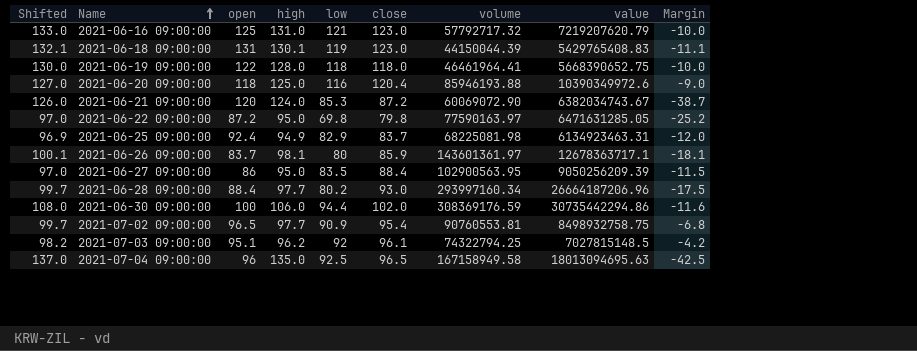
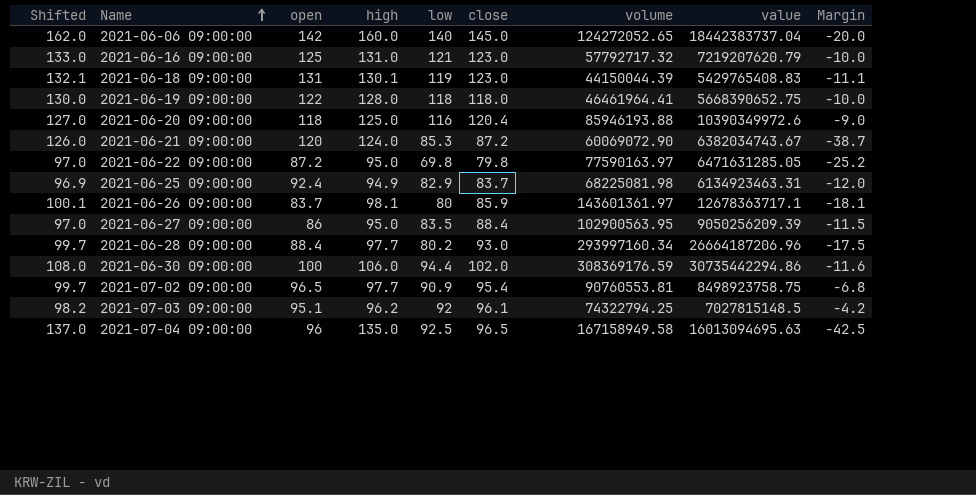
row 2021-06-06 09:00:00: none -> 162.0 | 142 | 160.0 | 140 | 145.0 | 124272052.65 | 18442383737.04 | -20.0
2021-07-02 09:00:00 | value: 8498932758.75 -> 8498923758.75
2021-07-04 09:00:00 | value: 18013094695.63 -> 16013094695.63

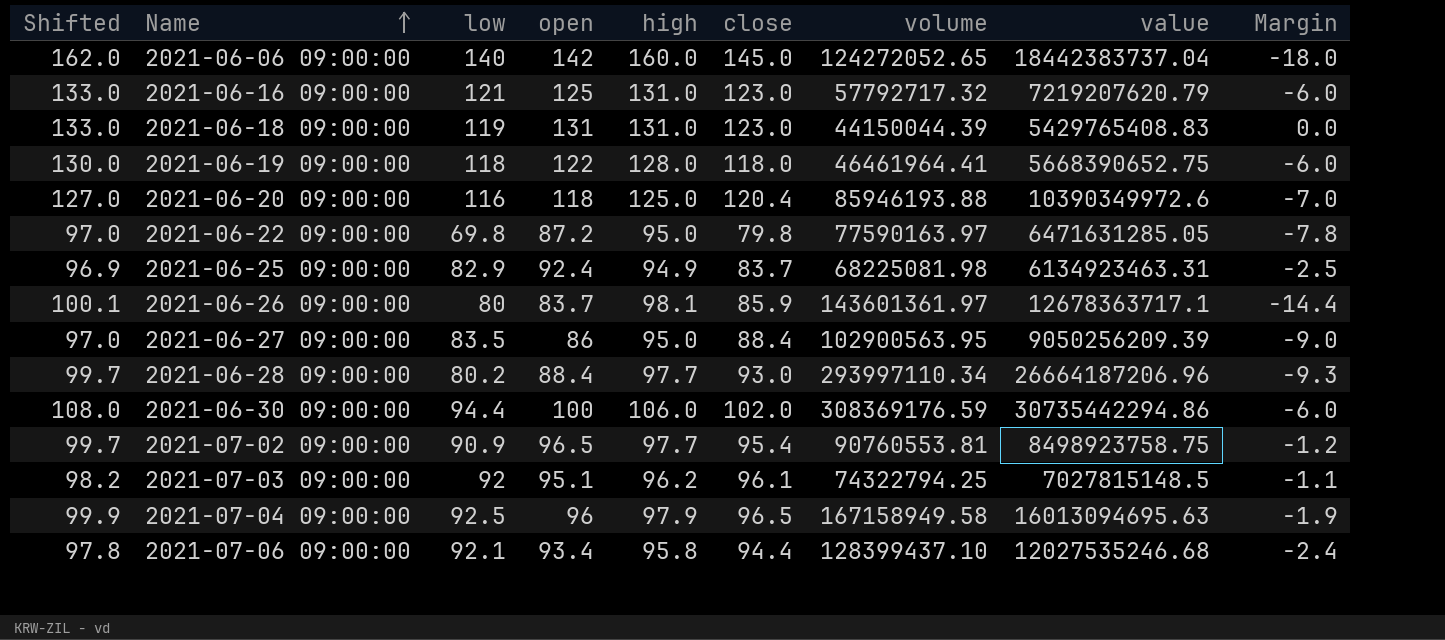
column low | position: 5 -> 3
column Margin | formula: [low] - [high] -> [open] - [high]
row 2021-06-21 09:00:00: 126.0 | 120 | 124.0 | 85.3 | 87.2 | 60069072.90 | 6382034743.67 | -38.7 -> none
2021-06-18 09:00:00 | Shifted: 132.1 -> 133.0
2021-06-18 09:00:00 | high: 130.1 -> 131.0
2021-06-28 09:00:00 | volume: 293997160.34 -> 293997110.34
2021-07-04 09:00:00 | Shifted: 137.0 -> 99.9
2021-07-04 09:00:00 | high: 135.0 -> 97.9
row 2021-07-06 09:00:00: none -> 97.8 | 92.1 | 93.4 | 95.8 | 94.4 | 128399437.10 | 12027535246.68 | -2.4

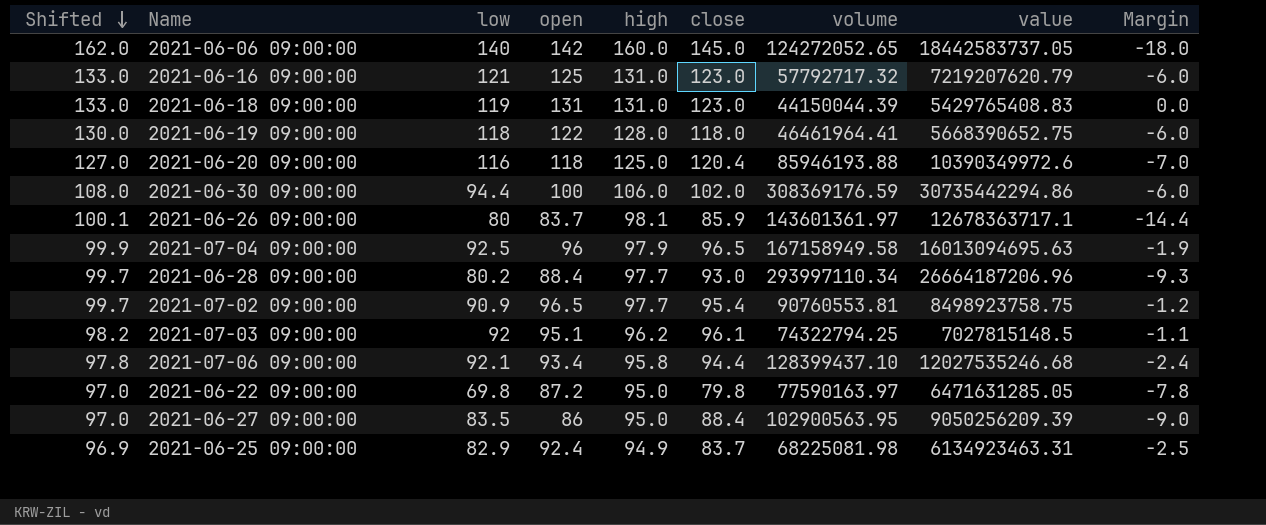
row order: Name ascending -> Shifted descending
2021-06-06 09:00:00 | value: 18442383737.04 -> 18442583737.05

